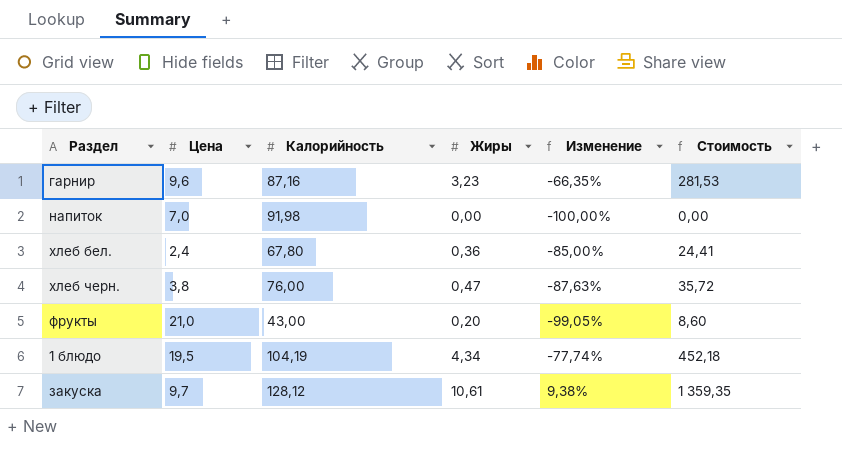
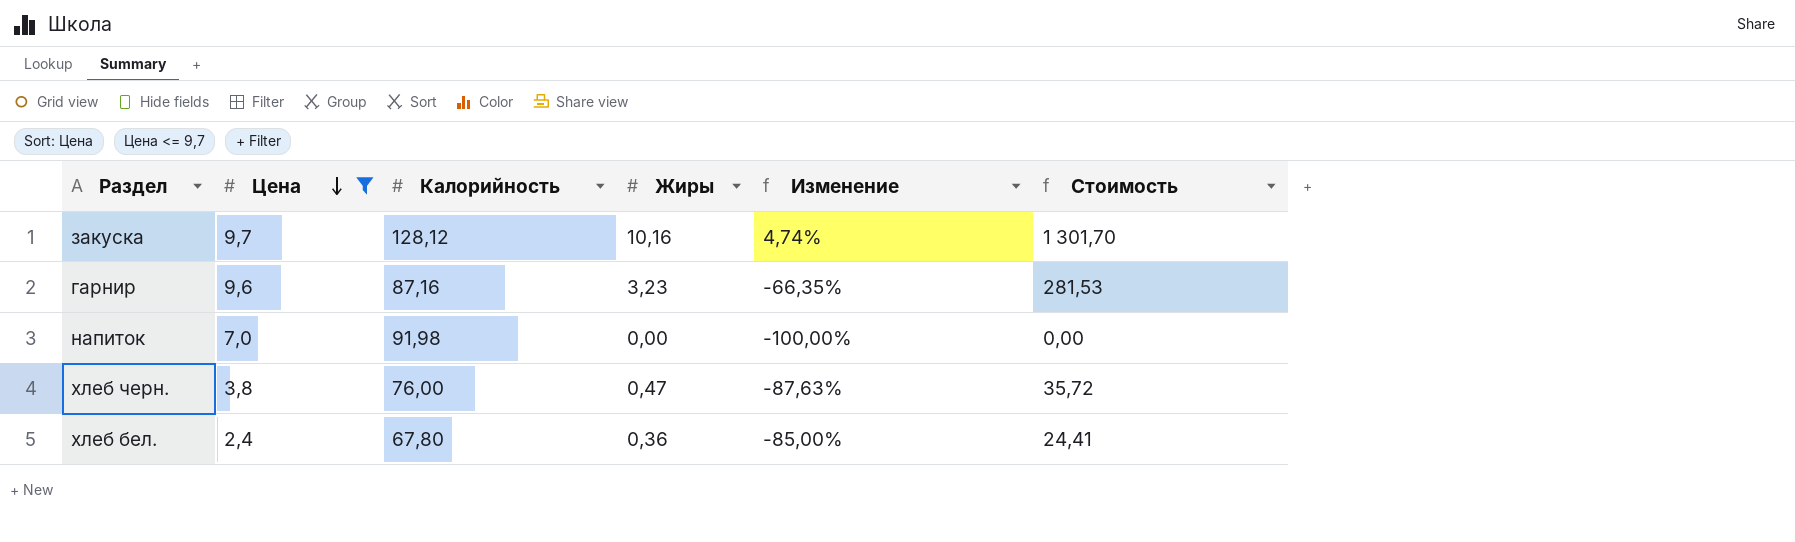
filter: none -> Цена <= 9,7
row order: none -> Цена descending
закуска | Жиры: 10,61 -> 10,16
закуска | Изменение: 9,38% -> 4,74%
закуска | Стоимость: 1 359,35 -> 1 301,70

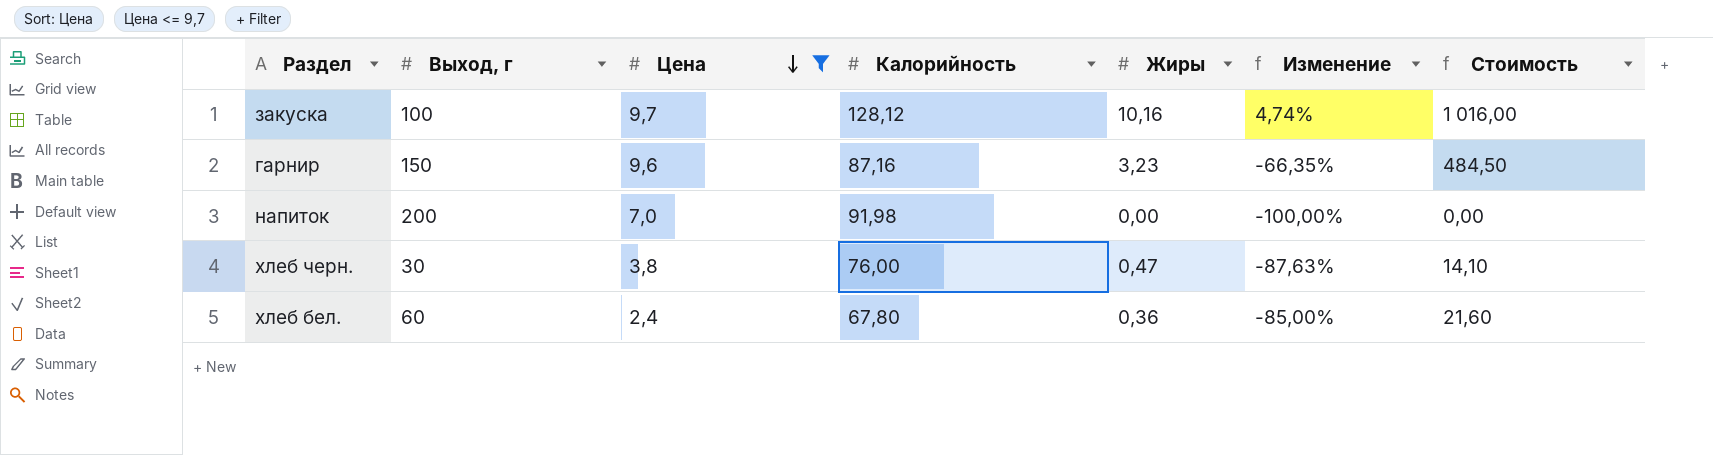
column Выход, г | position: none -> 2
column Стоимость | formula: [Калорийность] * [Жиры] -> [Выход, г] * [Жиры]

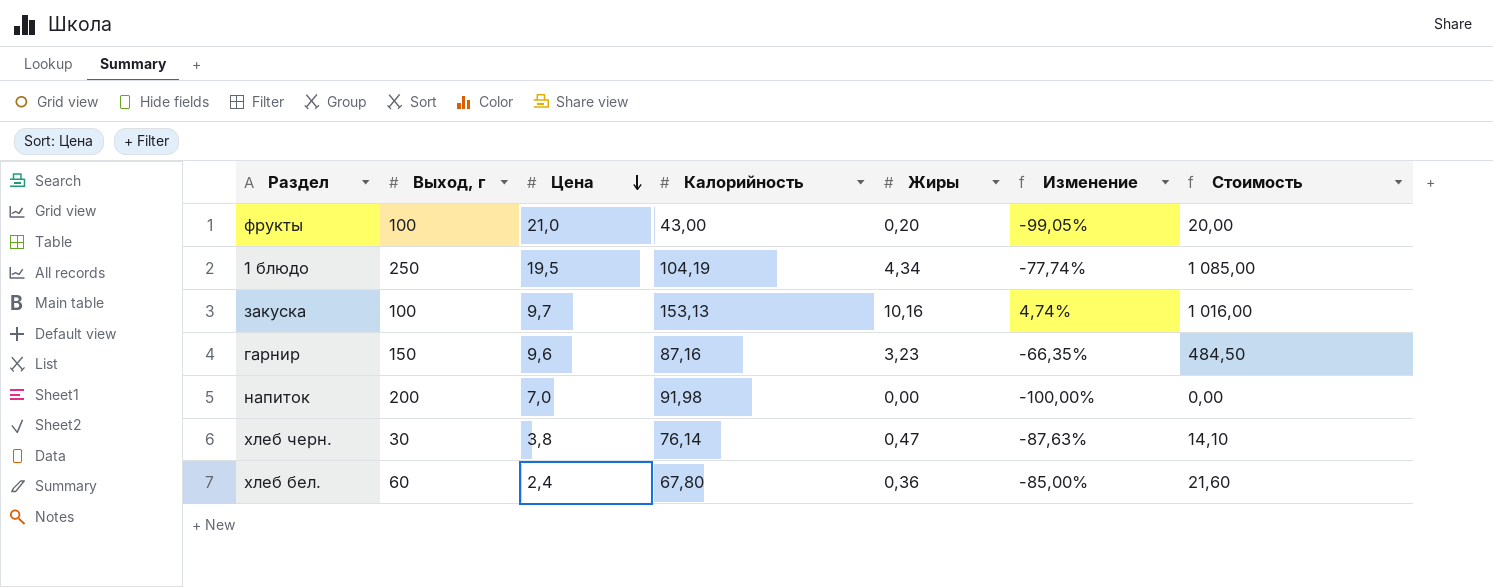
filter: Цена <= 9,7 -> none
закуска | Калорийность: 128,12 -> 153,13
хлеб черн. | Калорийность: 76,00 -> 76,14

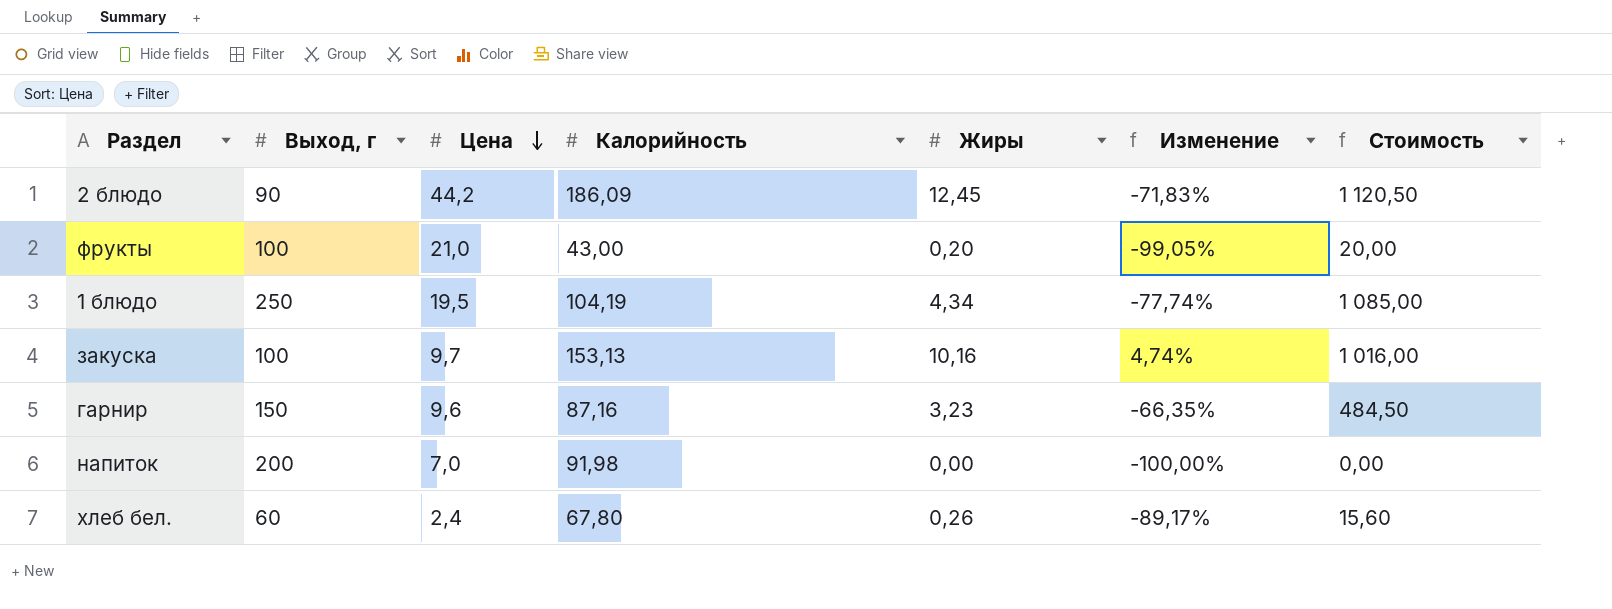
row хлеб черн.: 30 | 3,8 | 76,14 | 0,47 | -87,63% | 14,10 -> none
row 2 блюдо: none -> 90 | 44,2 | 186,09 | 12,45 | -71,83% | 1 120,50
хлеб бел. | Жиры: 0,36 -> 0,26
хлеб бел. | Изменение: -85,00% -> -89,17%
хлеб бел. | Стоимость: 21,60 -> 15,60

